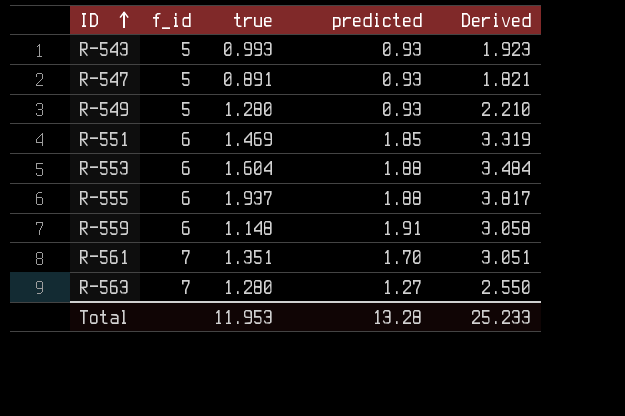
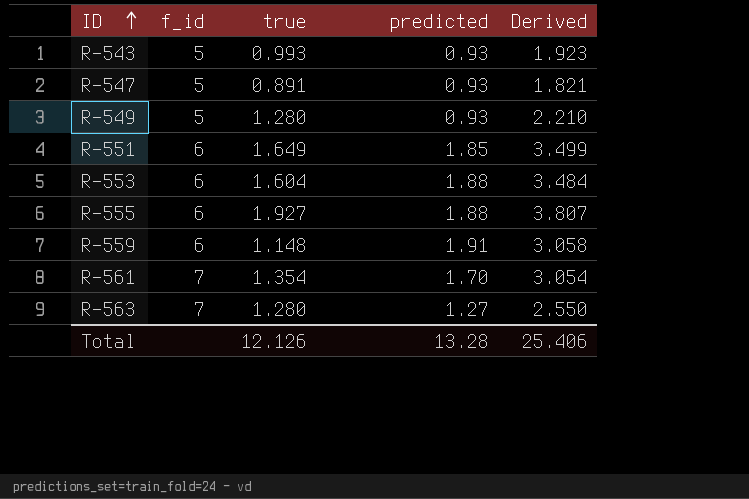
R-551 | true: 1.469 -> 1.649
R-551 | Derived: 3.319 -> 3.499
R-555 | true: 1.937 -> 1.927
R-555 | Derived: 3.817 -> 3.807
R-561 | true: 1.351 -> 1.354
R-561 | Derived: 3.051 -> 3.054
Total | true: 11.953 -> 12.126
Total | Derived: 25.233 -> 25.406

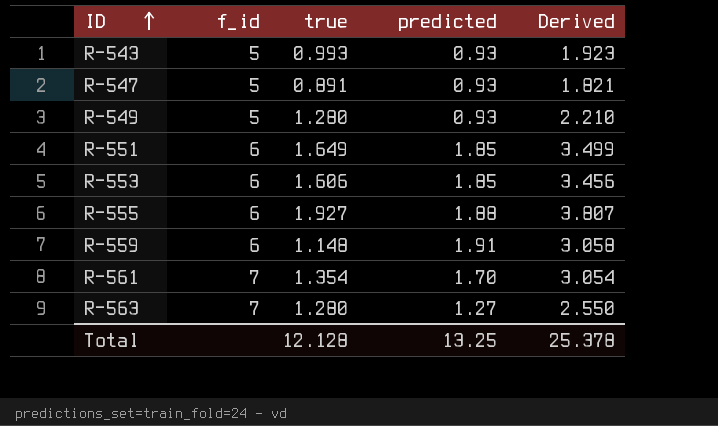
R-553 | true: 1.604 -> 1.606
R-553 | predicted: 1.88 -> 1.85
R-553 | Derived: 3.484 -> 3.456
Total | true: 12.126 -> 12.128
Total | predicted: 13.28 -> 13.25
Total | Derived: 25.406 -> 25.378

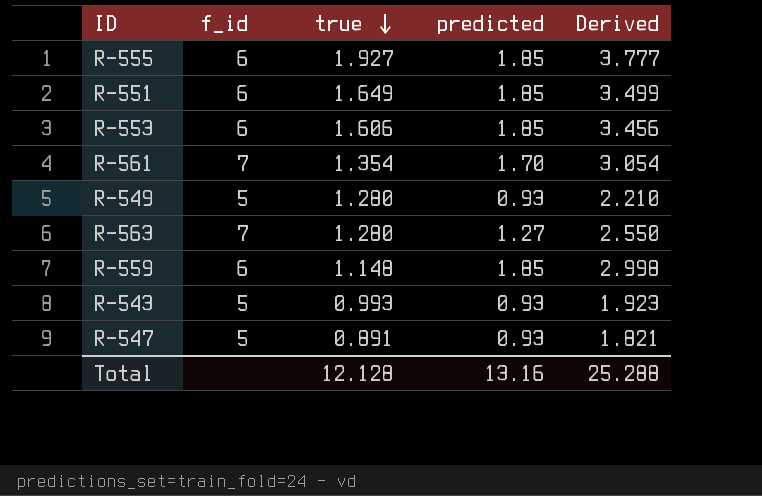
row order: ID ascending -> true descending
R-555 | predicted: 1.88 -> 1.85
R-555 | Derived: 3.807 -> 3.777
R-559 | predicted: 1.91 -> 1.85
R-559 | Derived: 3.058 -> 2.998
Total | predicted: 13.25 -> 13.16
Total | Derived: 25.378 -> 25.288

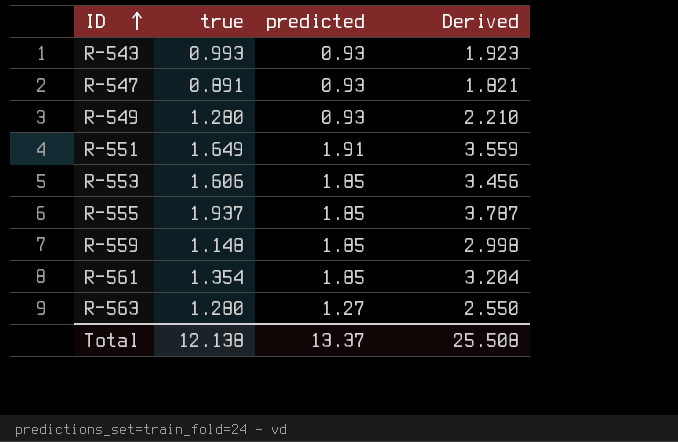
row order: true descending -> ID ascending
column f_id | position: 2 -> none
R-551 | predicted: 1.85 -> 1.91
R-551 | Derived: 3.499 -> 3.559
R-555 | true: 1.927 -> 1.937
R-555 | Derived: 3.777 -> 3.787
R-561 | predicted: 1.70 -> 1.85
R-561 | Derived: 3.054 -> 3.204
Total | true: 12.128 -> 12.138
Total | predicted: 13.16 -> 13.37
Total | Derived: 25.288 -> 25.508

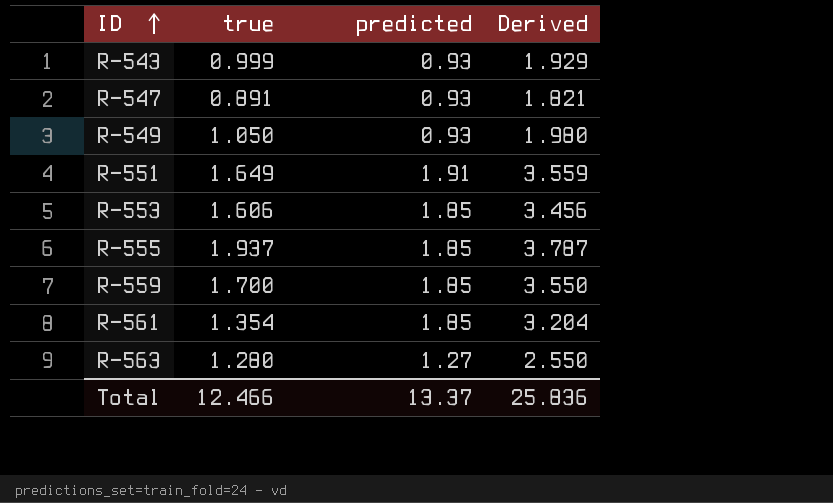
R-543 | true: 0.993 -> 0.999
R-543 | Derived: 1.923 -> 1.929
R-549 | true: 1.280 -> 1.050
R-549 | Derived: 2.210 -> 1.980
R-559 | true: 1.148 -> 1.700
R-559 | Derived: 2.998 -> 3.550
Total | true: 12.138 -> 12.466
Total | Derived: 25.508 -> 25.836

